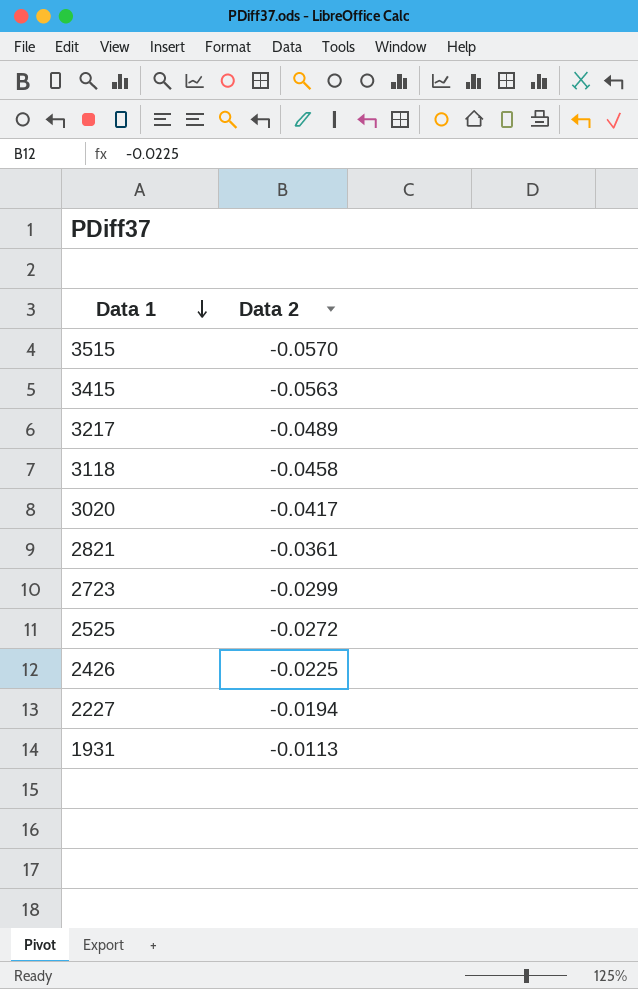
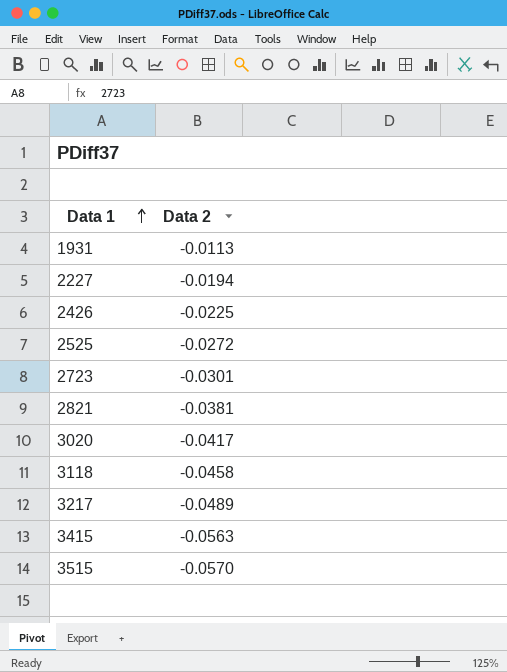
row order: Data 1 descending -> Data 1 ascending
2723 | Data 2: -0.0299 -> -0.0301
2821 | Data 2: -0.0361 -> -0.0381

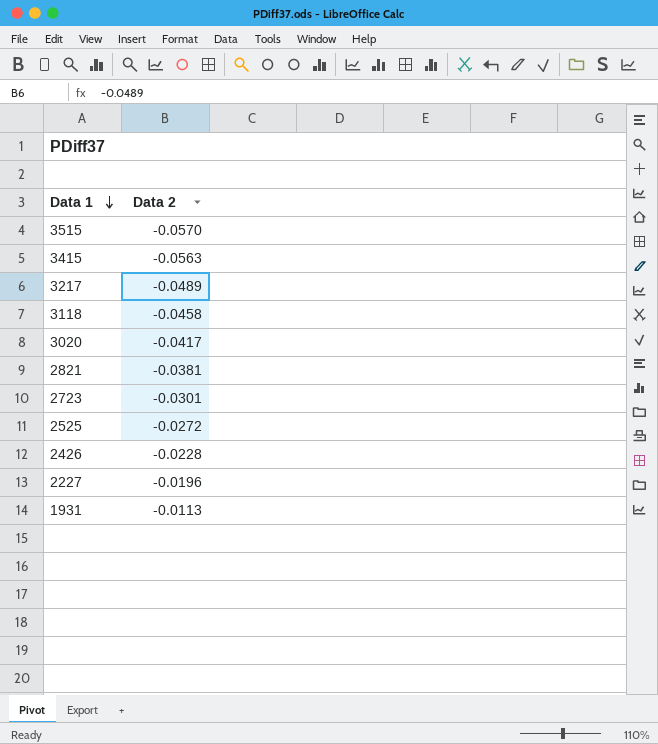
row order: Data 1 ascending -> Data 1 descending
2426 | Data 2: -0.0225 -> -0.0228
2227 | Data 2: -0.0194 -> -0.0196

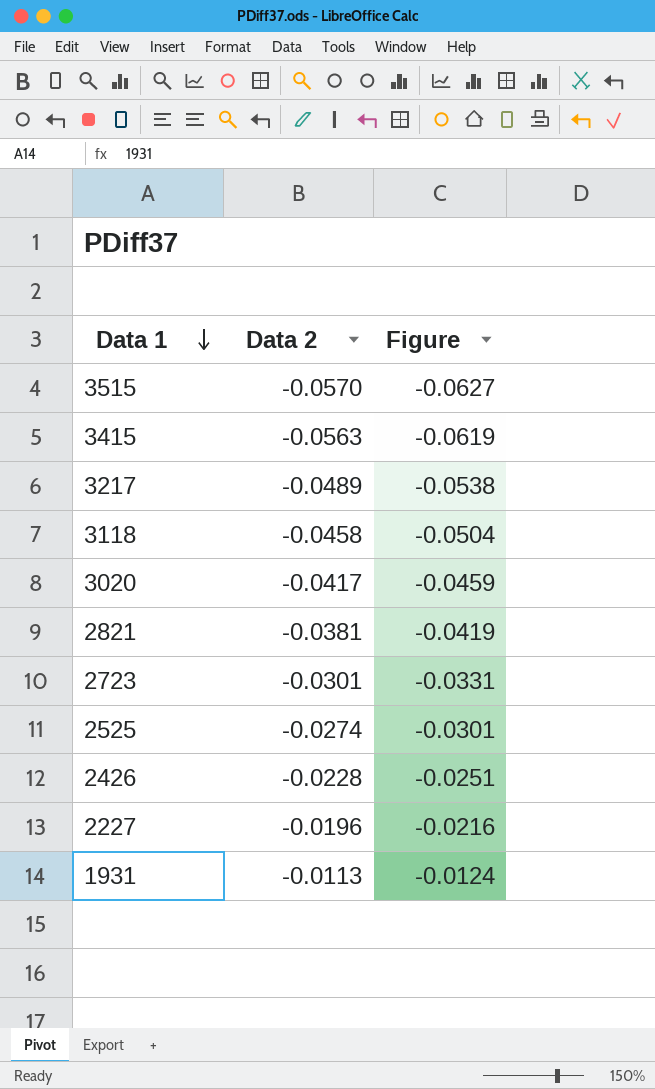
column Figure | formula: none -> [Data 2] * 1.1
2525 | Data 2: -0.0272 -> -0.0274

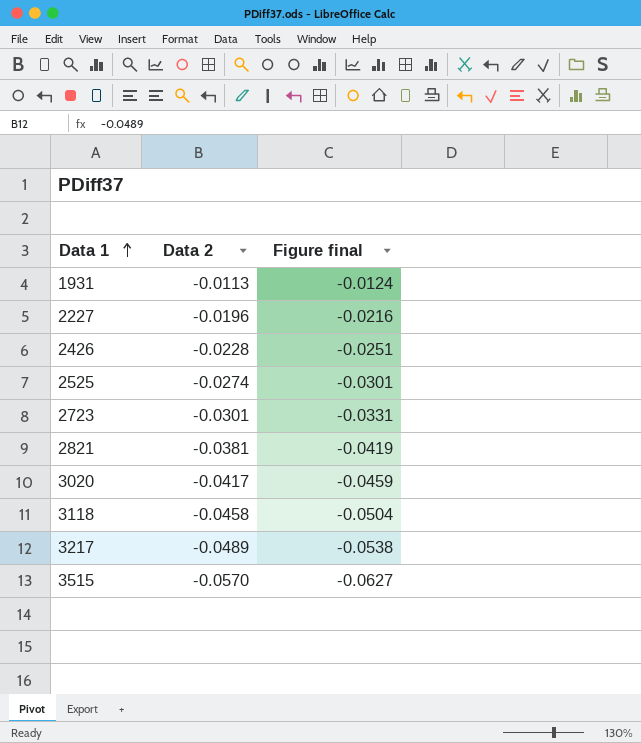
row order: Data 1 descending -> Data 1 ascending
column name: Figure -> Figure final
row 3415: -0.0563 | -0.0619 -> none

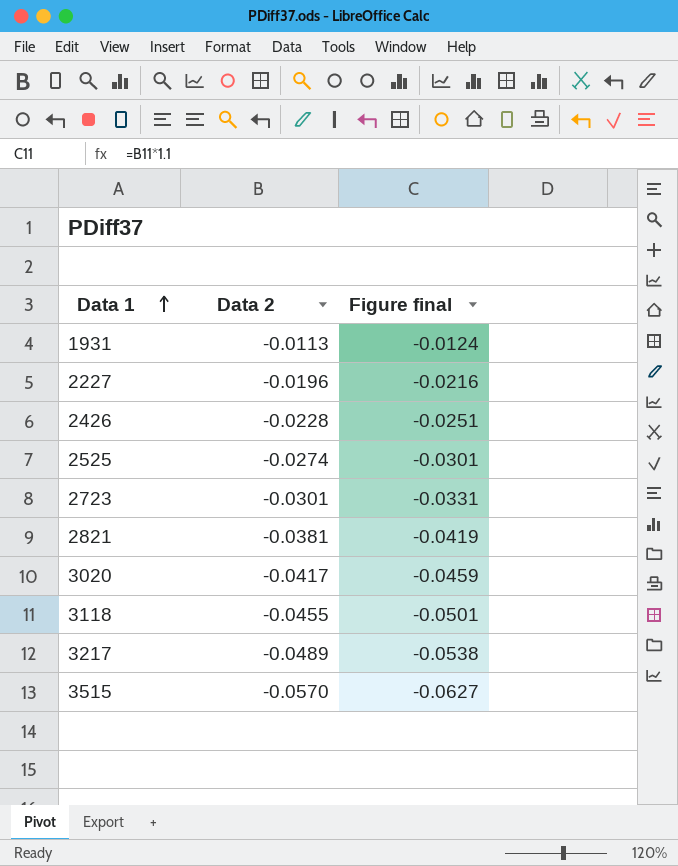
3118 | Data 2: -0.0458 -> -0.0455
3118 | Figure final: -0.0504 -> -0.0501

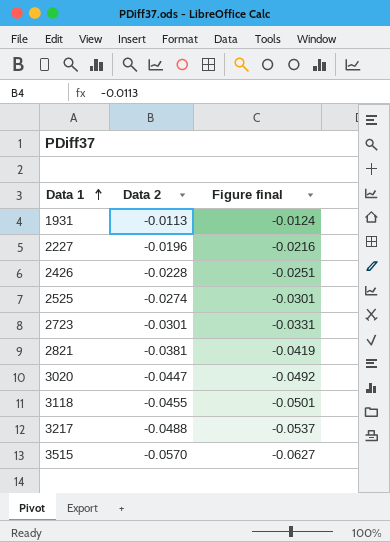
3020 | Data 2: -0.0417 -> -0.0447
3020 | Figure final: -0.0459 -> -0.0492
3217 | Data 2: -0.0489 -> -0.0488
3217 | Figure final: -0.0538 -> -0.0537

